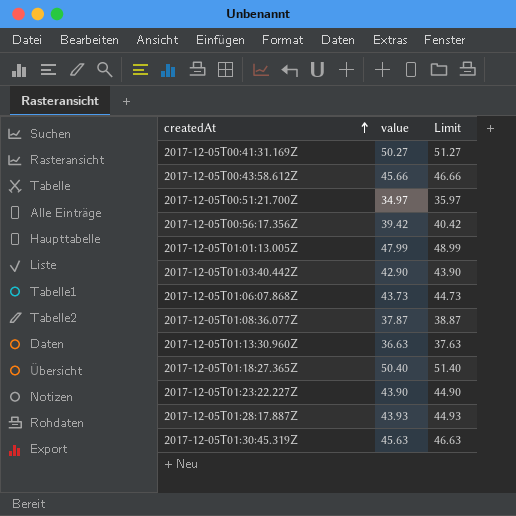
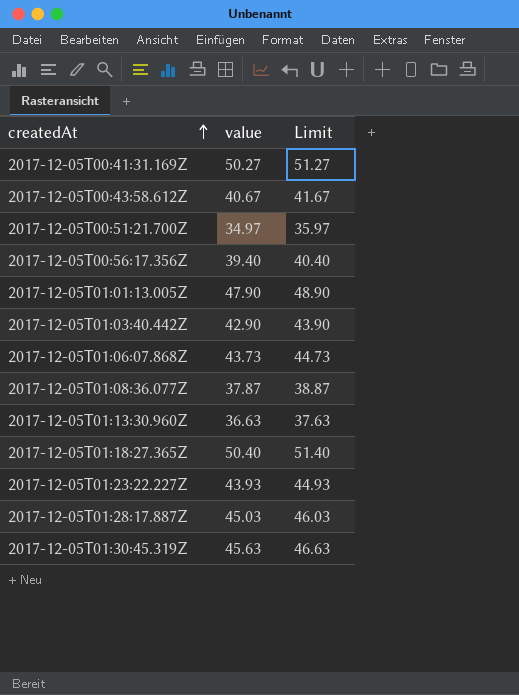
2017-12-05T00:43:58.612Z | value: 45.66 -> 40.67
2017-12-05T00:43:58.612Z | Limit: 46.66 -> 41.67
2017-12-05T00:56:17.356Z | value: 39.42 -> 39.40
2017-12-05T00:56:17.356Z | Limit: 40.42 -> 40.40
2017-12-05T01:01:13.005Z | value: 47.99 -> 47.90
2017-12-05T01:01:13.005Z | Limit: 48.99 -> 48.90
2017-12-05T01:23:22.227Z | value: 43.90 -> 43.93
2017-12-05T01:23:22.227Z | Limit: 44.90 -> 44.93
2017-12-05T01:28:17.887Z | value: 43.93 -> 45.03
2017-12-05T01:28:17.887Z | Limit: 44.93 -> 46.03

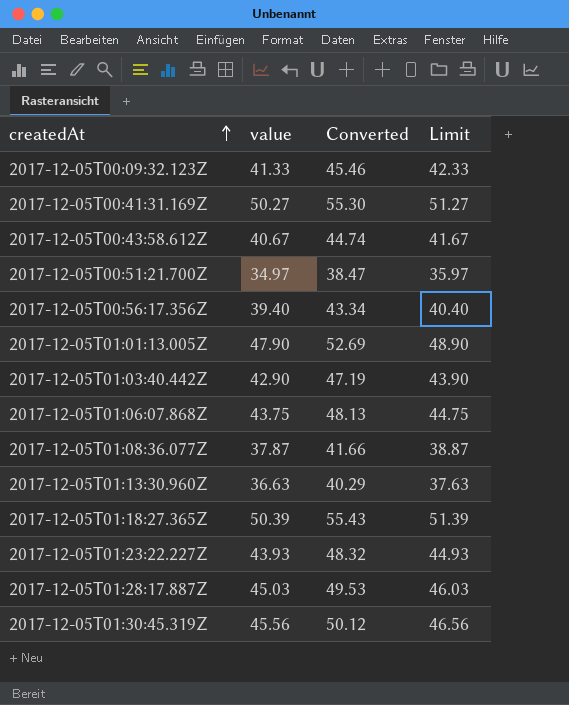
column Converted | formula: none -> [value] * 1.1
row 2017-12-05T00:09:32.123Z: none -> 41.33 | 45.46 | 42.33
2017-12-05T01:06:07.868Z | value: 43.73 -> 43.75
2017-12-05T01:06:07.868Z | Limit: 44.73 -> 44.75
2017-12-05T01:18:27.365Z | value: 50.40 -> 50.39
2017-12-05T01:18:27.365Z | Limit: 51.40 -> 51.39
2017-12-05T01:30:45.319Z | value: 45.63 -> 45.56
2017-12-05T01:30:45.319Z | Limit: 46.63 -> 46.56

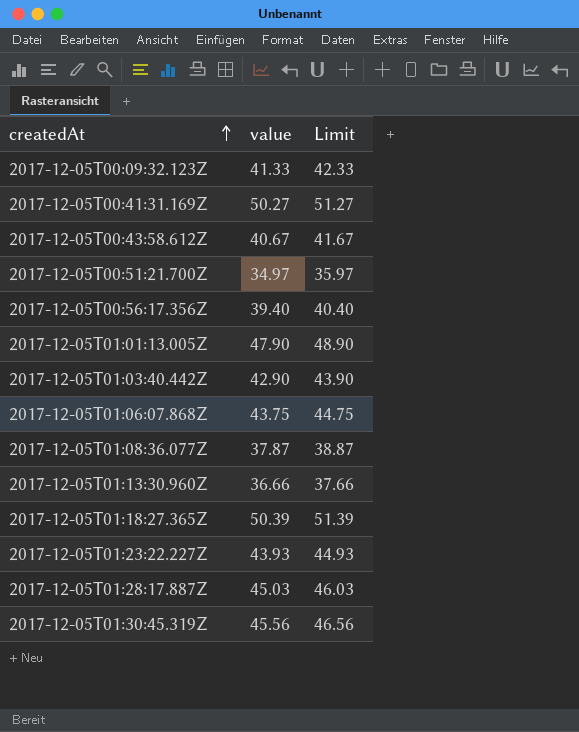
column Converted | formula: [value] * 1.1 -> none
2017-12-05T01:13:30.960Z | value: 36.63 -> 36.66
2017-12-05T01:13:30.960Z | Limit: 37.63 -> 37.66

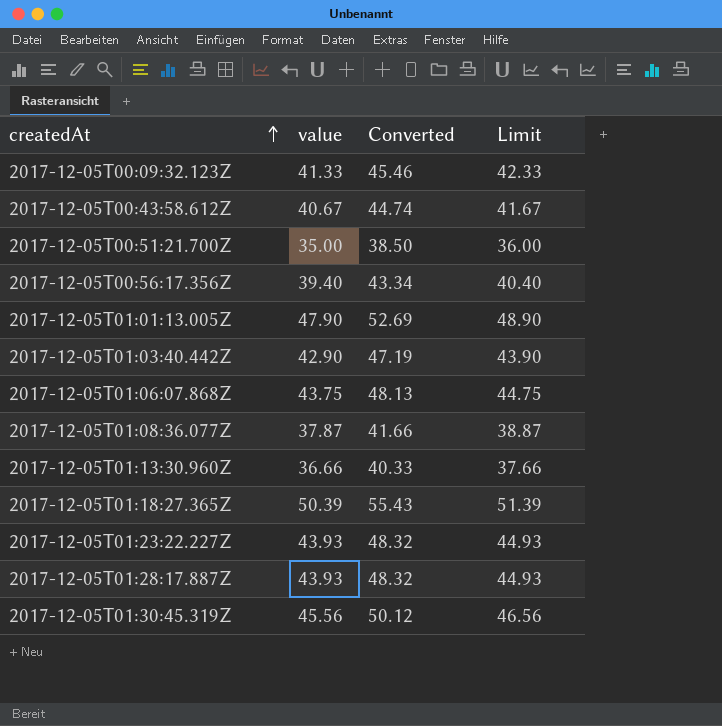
column Converted | formula: none -> [value] * 1.1
row 2017-12-05T00:41:31.169Z: 50.27 | 51.27 -> none
2017-12-05T00:51:21.700Z | value: 34.97 -> 35.00
2017-12-05T00:51:21.700Z | Limit: 35.97 -> 36.00
2017-12-05T01:28:17.887Z | value: 45.03 -> 43.93
2017-12-05T01:28:17.887Z | Limit: 46.03 -> 44.93

